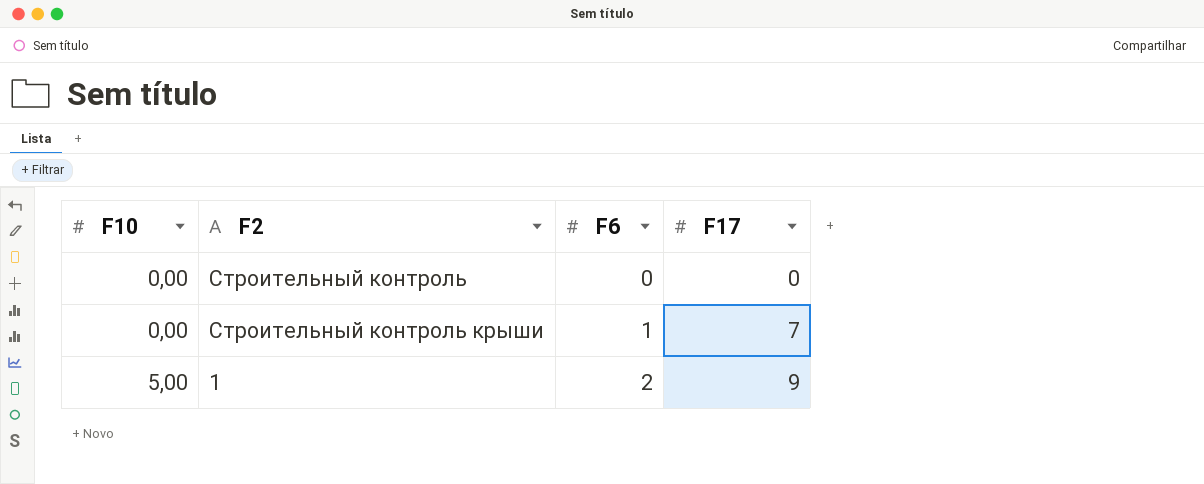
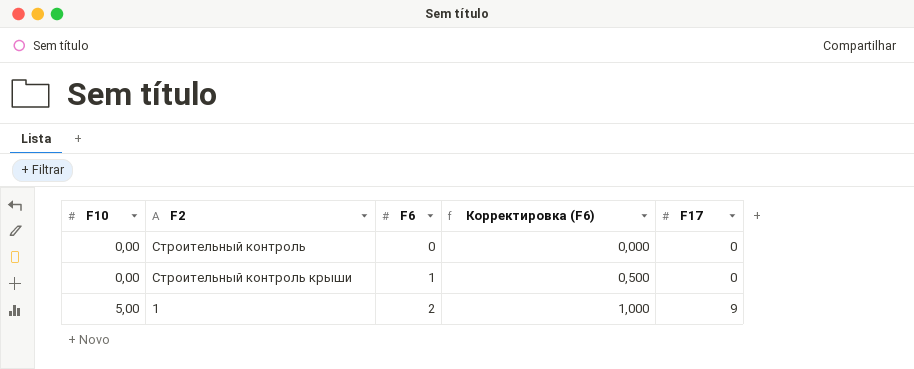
column Корректировка (F6) | formula: none -> [F6] * 0,5
Строительный контроль крыши | F17: 7 -> 0

